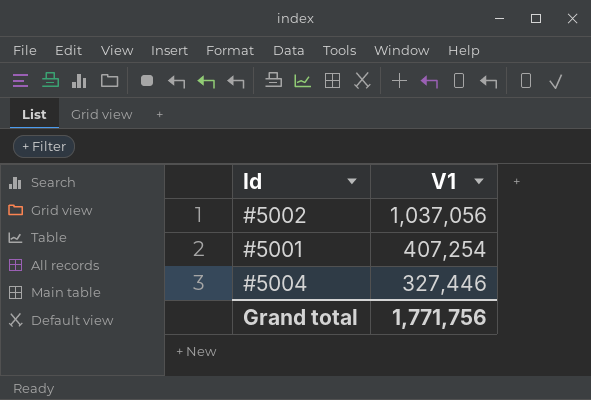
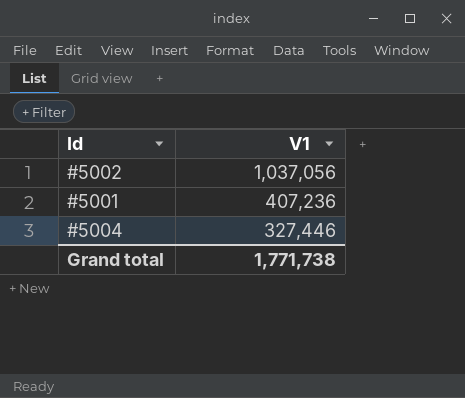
#5001 | V1: 407,254 -> 407,236
Grand total | V1: 1,771,756 -> 1,771,738

